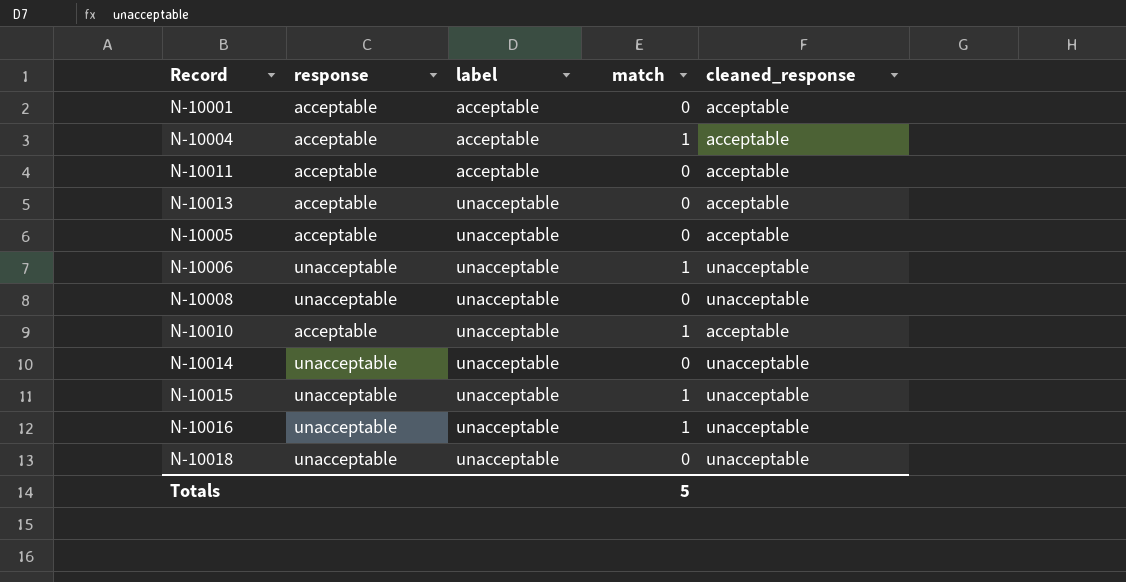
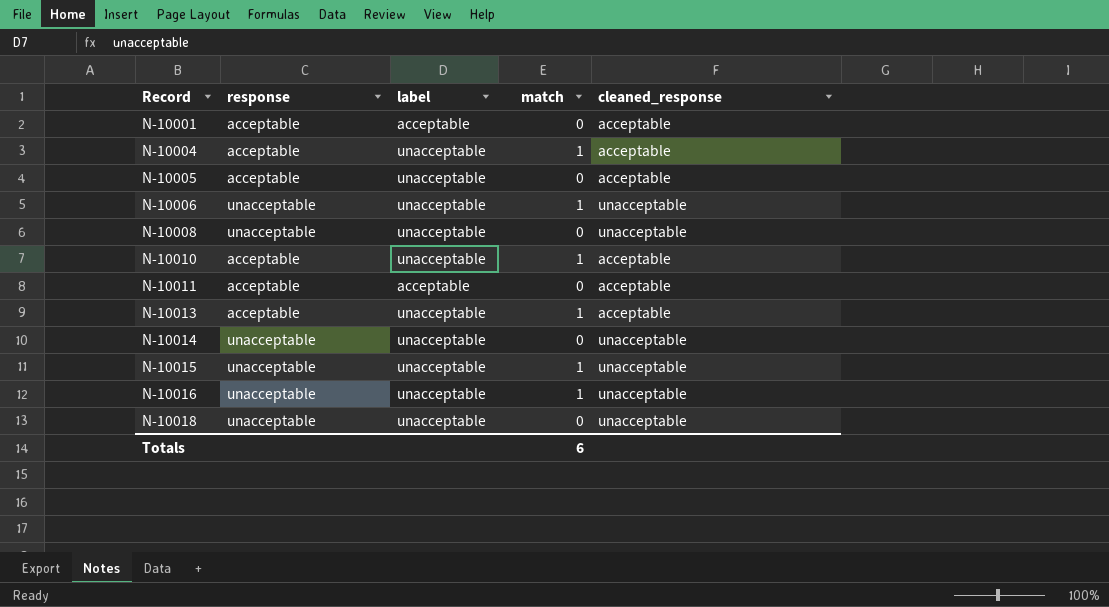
row order: label ascending -> Record ascending
N-10004 | label: acceptable -> unacceptable
N-10013 | match: 0 -> 1
Totals | match: 5 -> 6

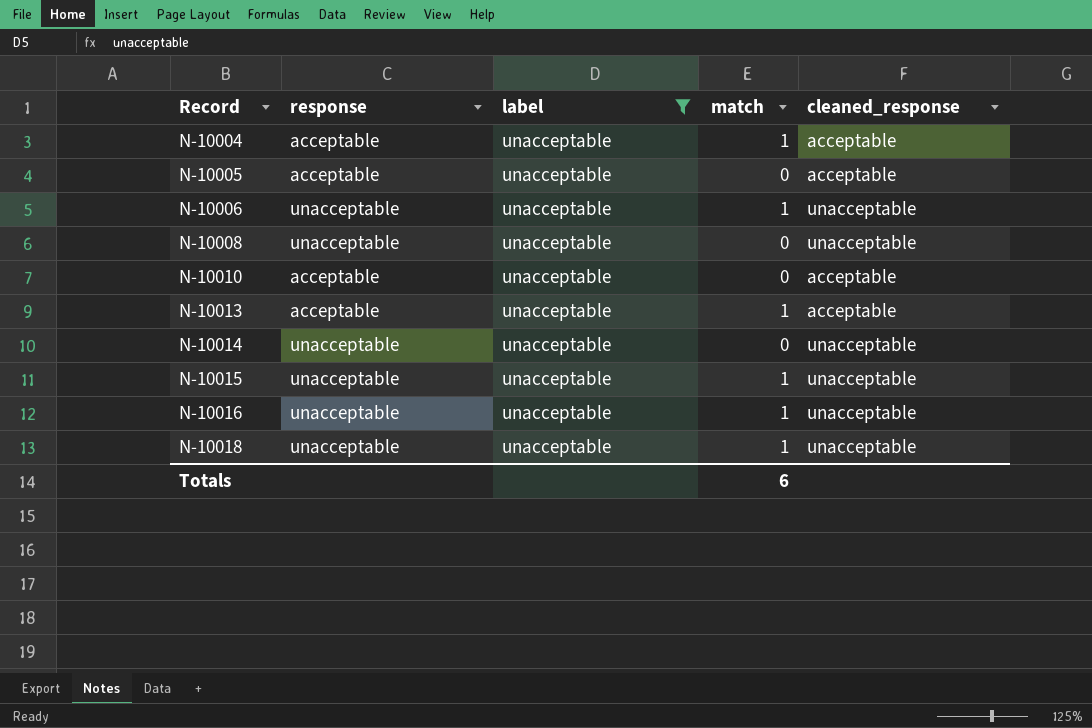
filter: none -> label = unacceptable
N-10010 | match: 1 -> 0
N-10018 | match: 0 -> 1

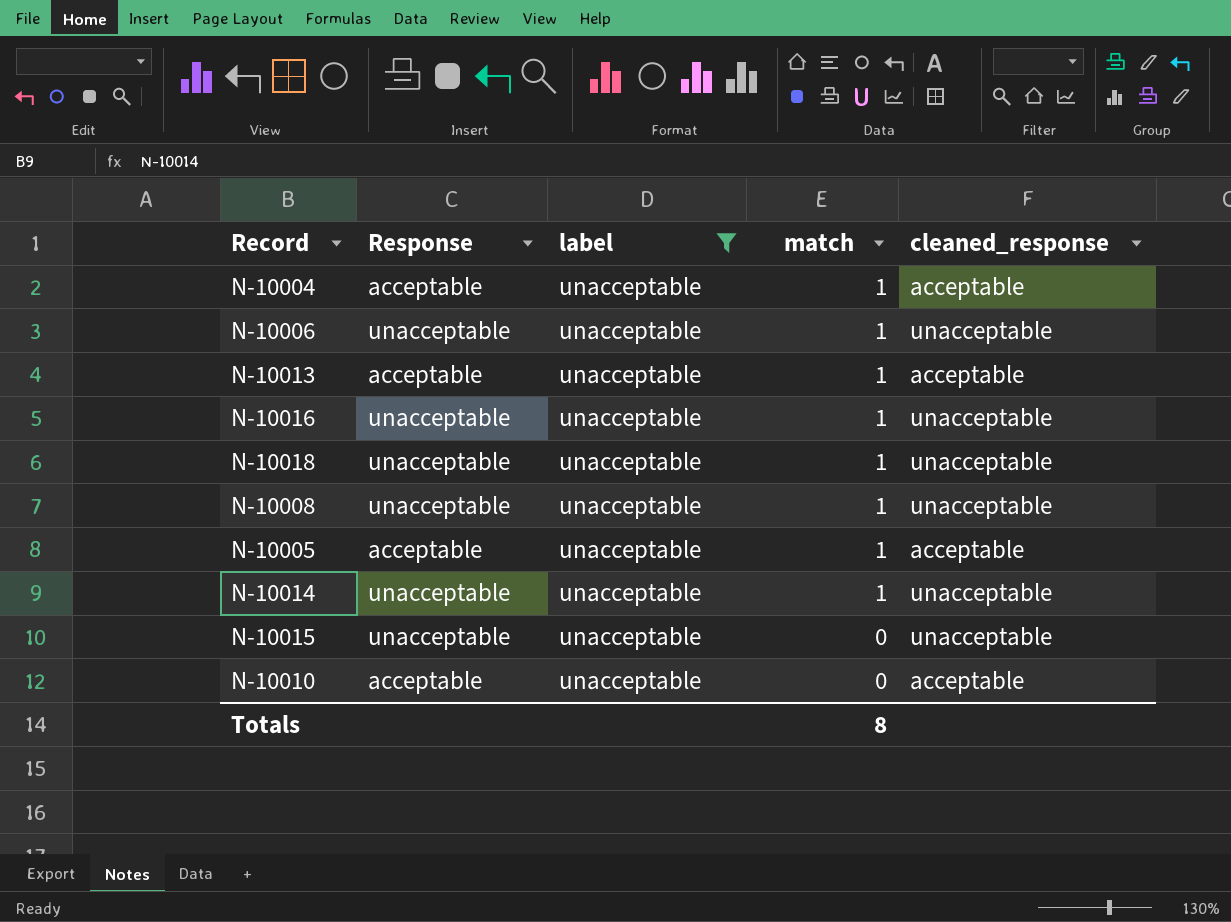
row order: Record ascending -> match descending
column name: response -> Response
N-10008 | match: 0 -> 1
N-10005 | match: 0 -> 1
N-10014 | match: 0 -> 1
N-10015 | match: 1 -> 0
Totals | match: 6 -> 8

